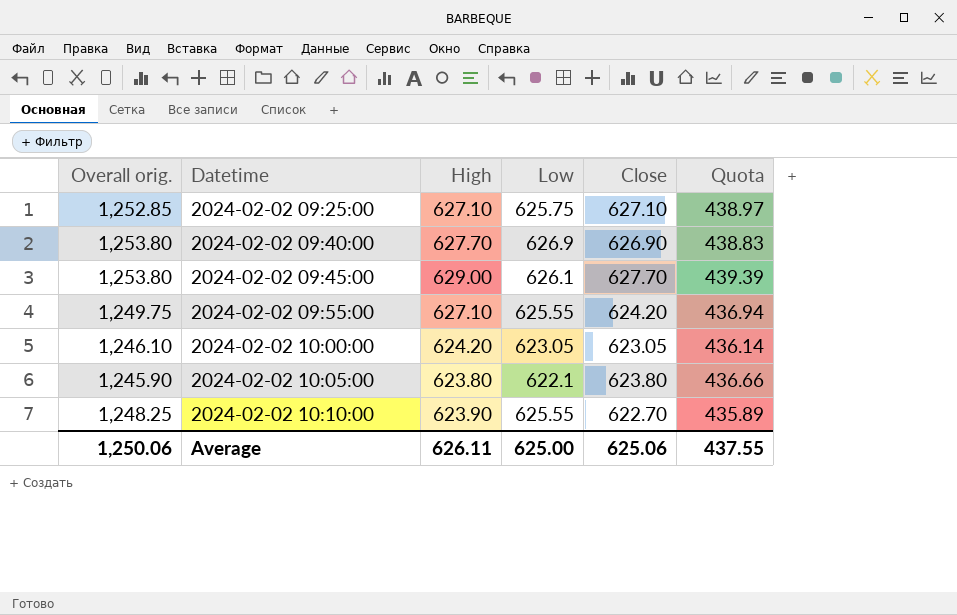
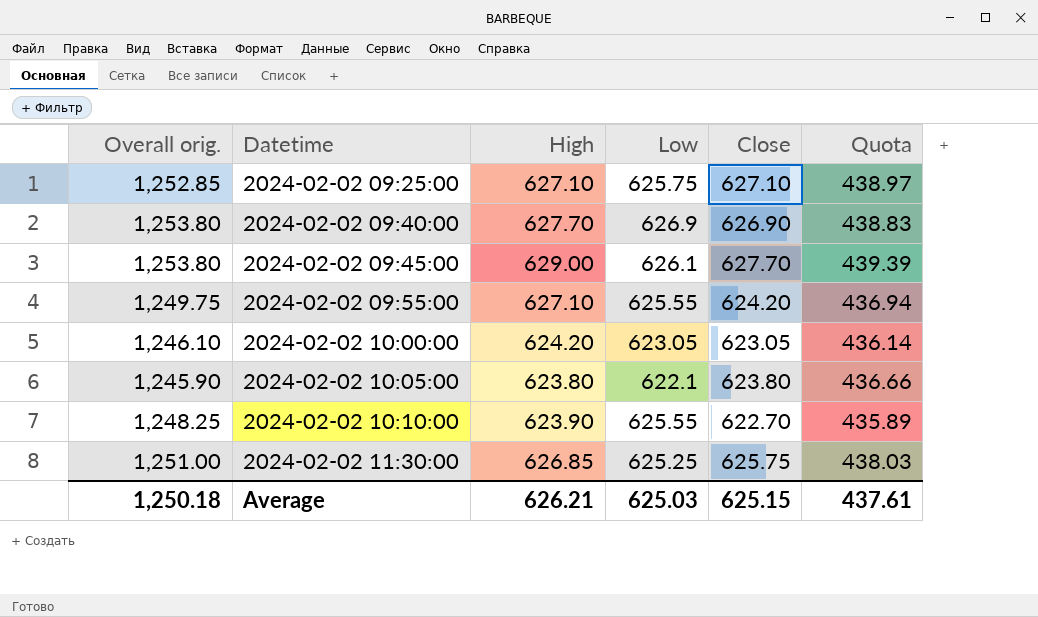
row 2024-02-02 11:30:00: none -> 1,251.00 | 626.85 | 625.25 | 625.75 | 438.03
Average | Overall orig.: 1,250.06 -> 1,250.18
Average | High: 626.11 -> 626.21
Average | Low: 625.00 -> 625.03
Average | Close: 625.06 -> 625.15
Average | Quota: 437.55 -> 437.61

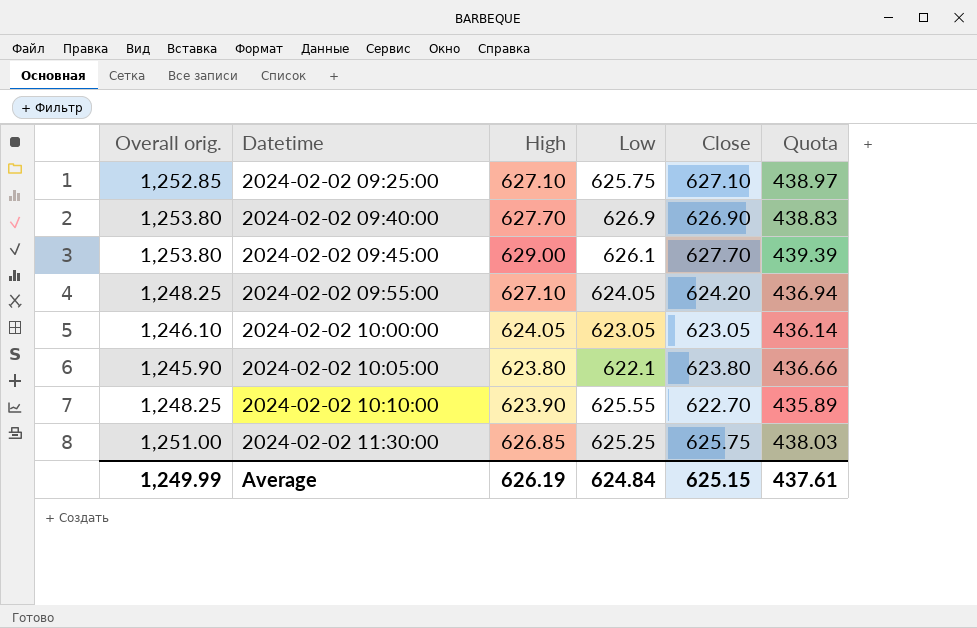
2024-02-02 09:55:00 | Overall orig.: 1,249.75 -> 1,248.25
2024-02-02 09:55:00 | Low: 625.55 -> 624.05
2024-02-02 10:00:00 | High: 624.20 -> 624.05
Average | Overall orig.: 1,250.18 -> 1,249.99
Average | High: 626.21 -> 626.19
Average | Low: 625.03 -> 624.84

